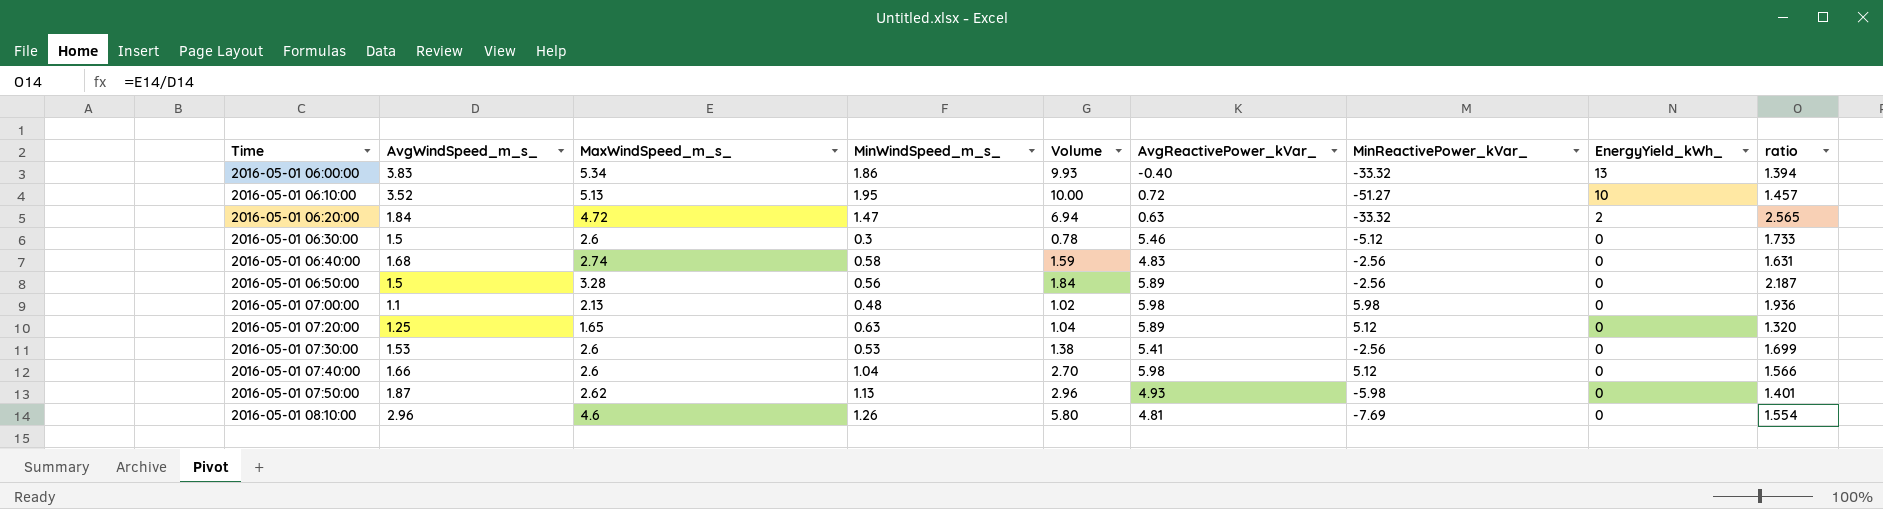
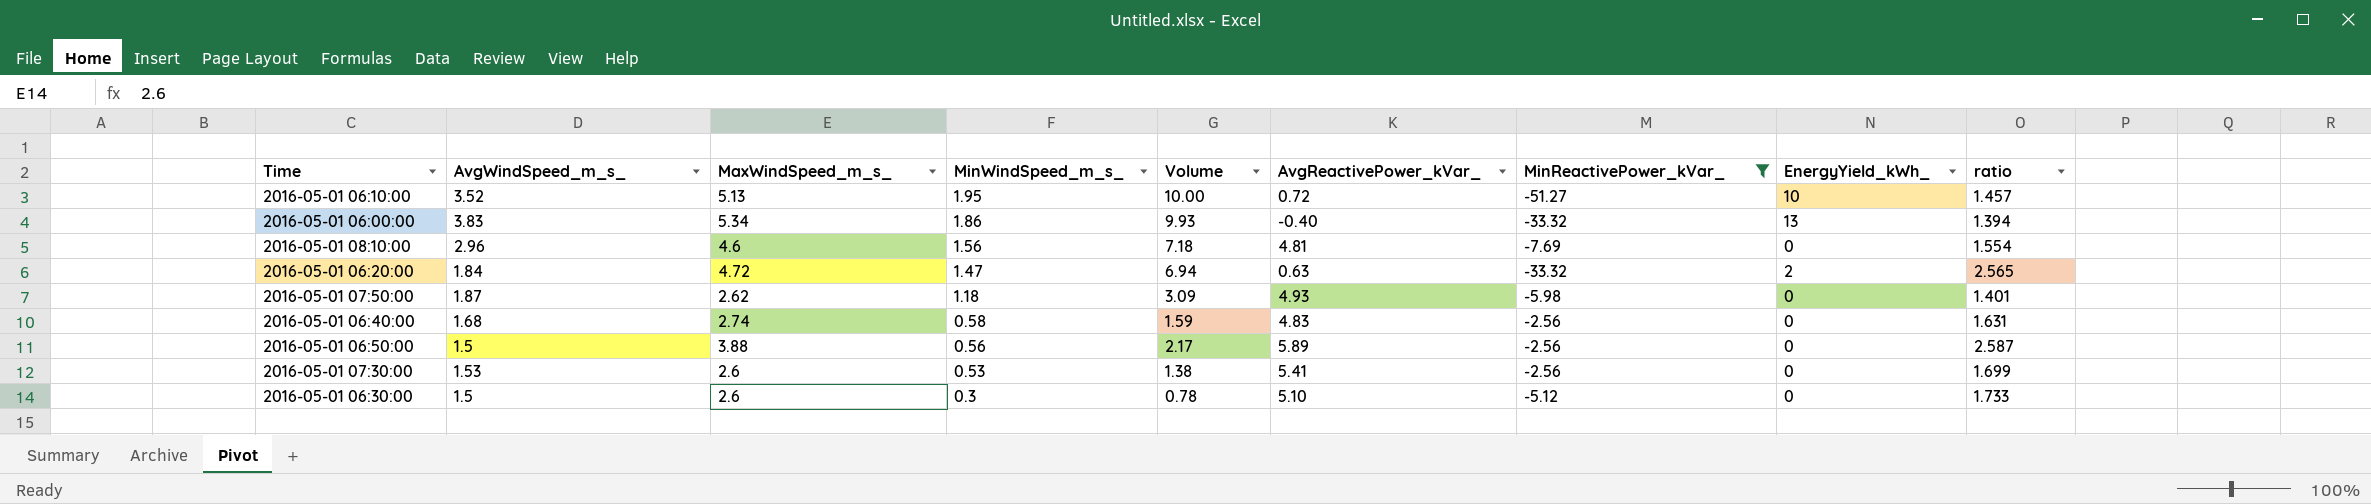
filter: none -> MinReactivePower_kVar_ <= -2.56
row order: Time ascending -> MinWindSpeed_m_s_ descending
2016-05-01 08:10:00 | MinWindSpeed_m_s_: 1.26 -> 1.56
2016-05-01 08:10:00 | Volume: 5.80 -> 7.18
2016-05-01 07:50:00 | MinWindSpeed_m_s_: 1.13 -> 1.18
2016-05-01 07:50:00 | Volume: 2.96 -> 3.09
2016-05-01 06:50:00 | MaxWindSpeed_m_s_: 3.28 -> 3.88
2016-05-01 06:50:00 | Volume: 1.84 -> 2.17
2016-05-01 06:50:00 | ratio: 2.187 -> 2.587
2016-05-01 06:30:00 | AvgReactivePower_kVar_: 5.46 -> 5.10

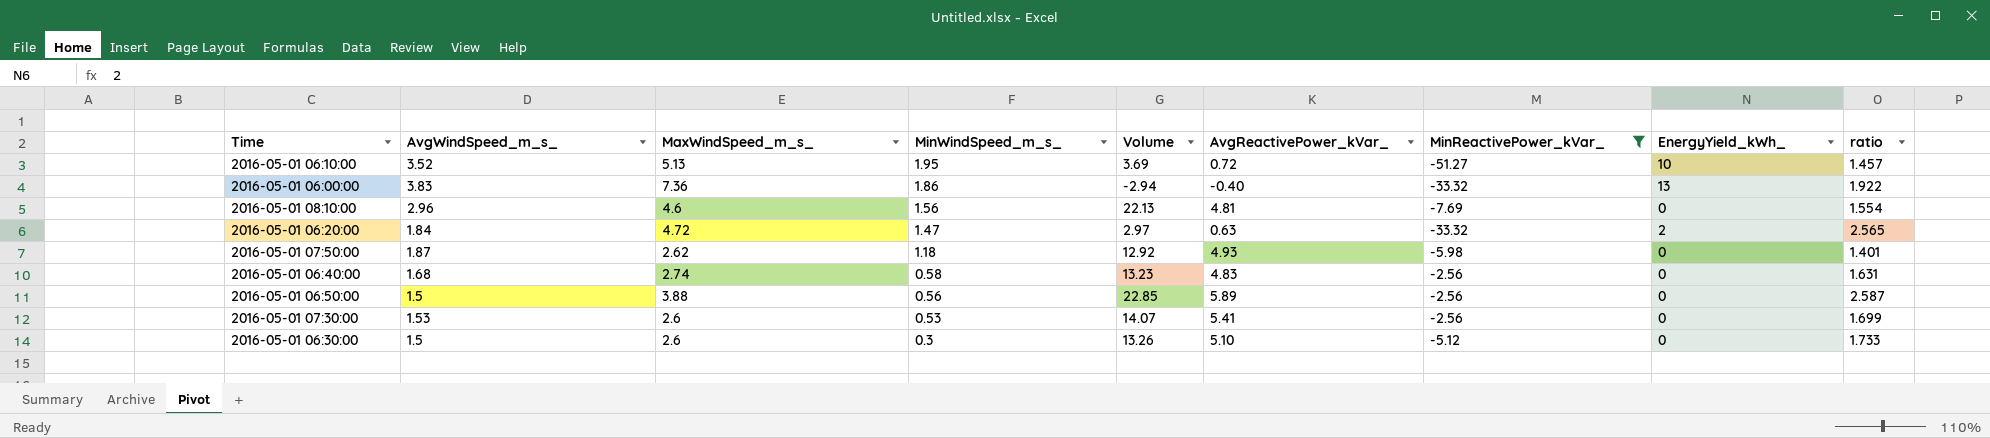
column Volume | formula: [MaxWindSpeed_m_s_] * [MinWindSpeed_m_s_] -> [MaxWindSpeed_m_s_] * [AvgReactivePower_kVar_]
2016-05-01 06:00:00 | MaxWindSpeed_m_s_: 5.34 -> 7.36
2016-05-01 06:00:00 | ratio: 1.394 -> 1.922

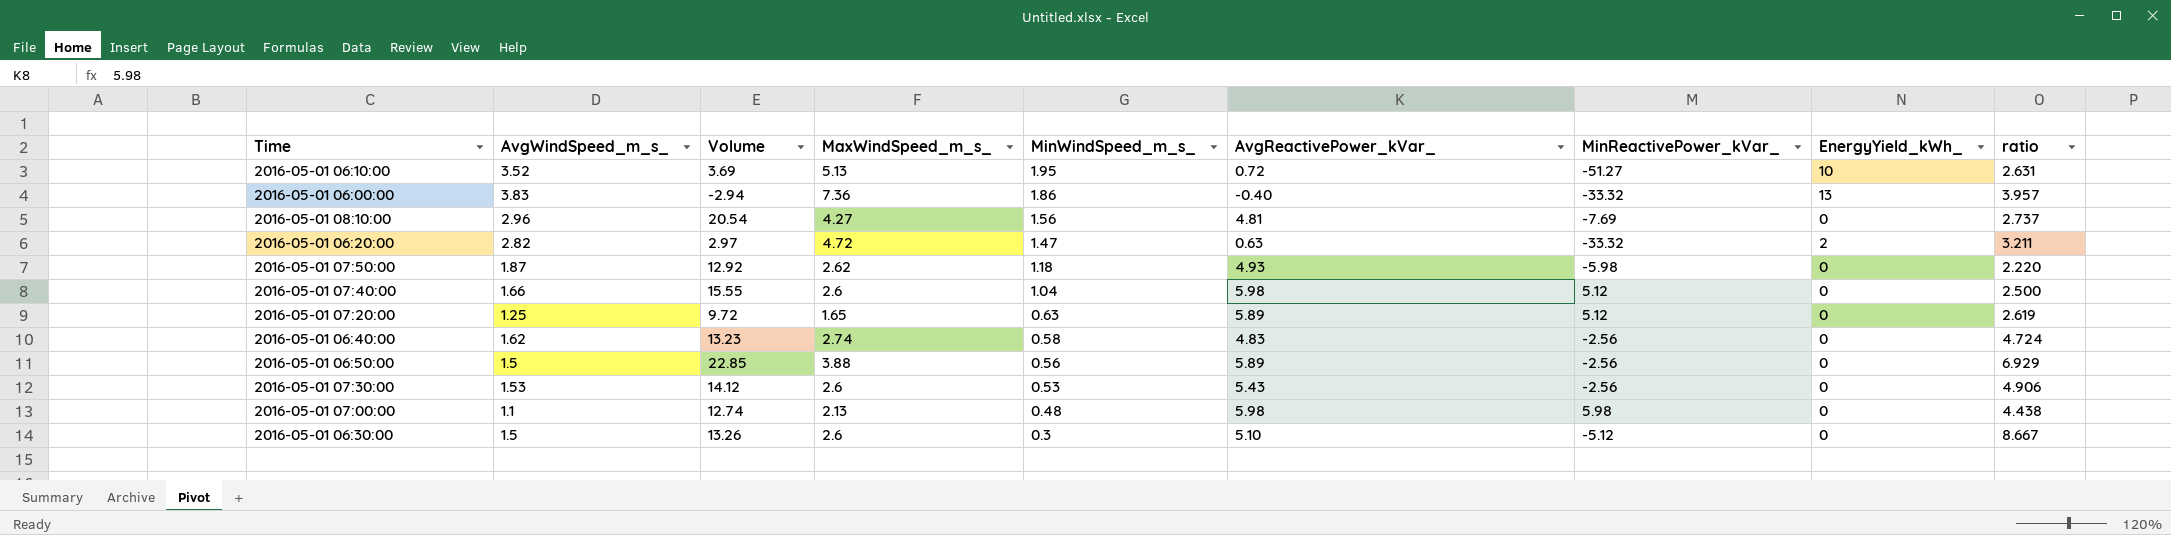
filter: MinReactivePower_kVar_ <= -2.56 -> none
column Volume | position: 5 -> 3
column ratio | formula: [MaxWindSpeed_m_s_] / [AvgWindSpeed_m_s_] -> [MaxWindSpeed_m_s_] / [MinWindSpeed_m_s_]
2016-05-01 08:10:00 | Volume: 22.13 -> 20.54
2016-05-01 08:10:00 | MaxWindSpeed_m_s_: 4.6 -> 4.27
2016-05-01 06:20:00 | AvgWindSpeed_m_s_: 1.84 -> 2.82
2016-05-01 06:40:00 | AvgWindSpeed_m_s_: 1.68 -> 1.62
2016-05-01 07:30:00 | Volume: 14.07 -> 14.12
2016-05-01 07:30:00 | AvgReactivePower_kVar_: 5.41 -> 5.43

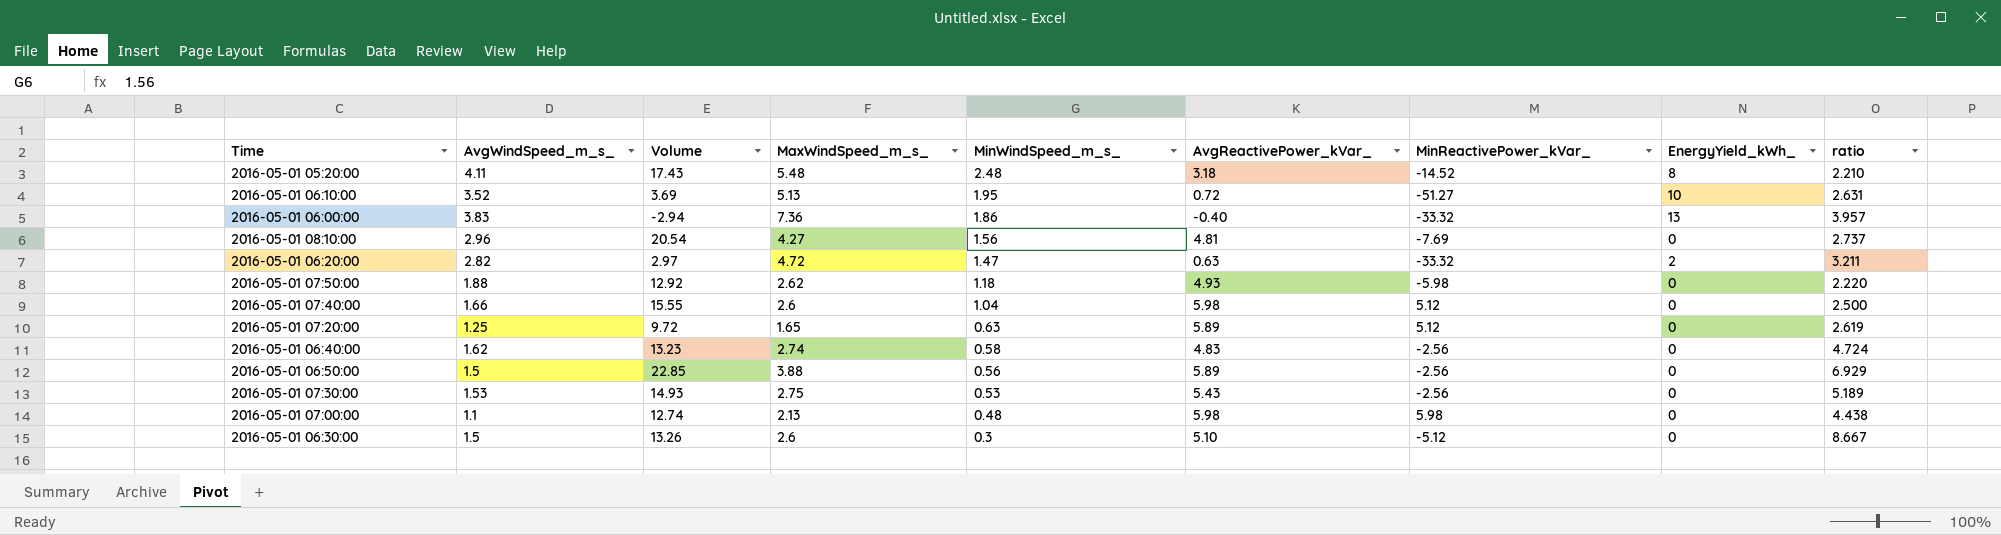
row 2016-05-01 05:20:00: none -> 4.11 | 17.43 | 5.48 | 2.48 | 3.18 | -14.52 | 8 | 2.210
2016-05-01 07:50:00 | AvgWindSpeed_m_s_: 1.87 -> 1.88
2016-05-01 07:30:00 | Volume: 14.12 -> 14.93
2016-05-01 07:30:00 | MaxWindSpeed_m_s_: 2.6 -> 2.75
2016-05-01 07:30:00 | ratio: 4.906 -> 5.189

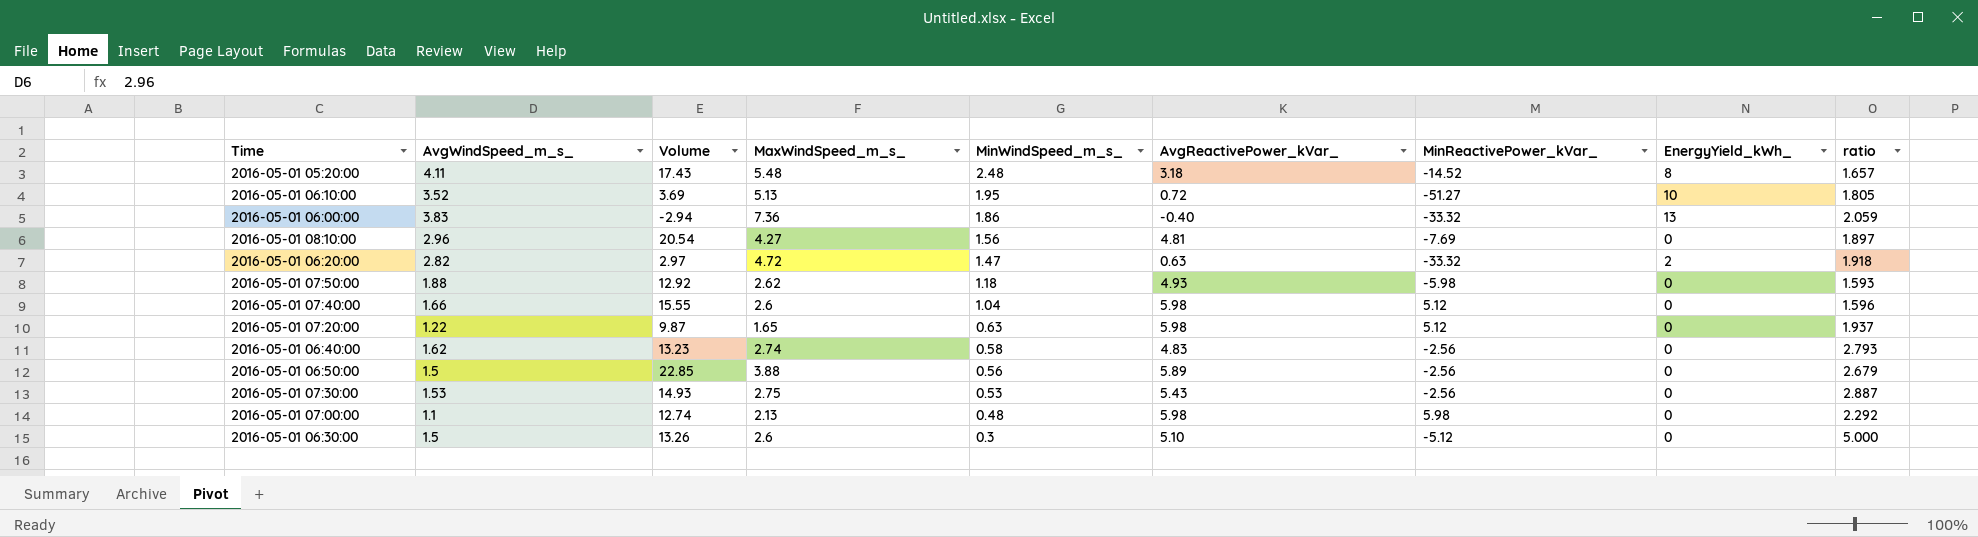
column ratio | formula: [MaxWindSpeed_m_s_] / [MinWindSpeed_m_s_] -> [AvgWindSpeed_m_s_] / [MinWindSpeed_m_s_]
2016-05-01 07:20:00 | AvgWindSpeed_m_s_: 1.25 -> 1.22
2016-05-01 07:20:00 | Volume: 9.72 -> 9.87
2016-05-01 07:20:00 | AvgReactivePower_kVar_: 5.89 -> 5.98

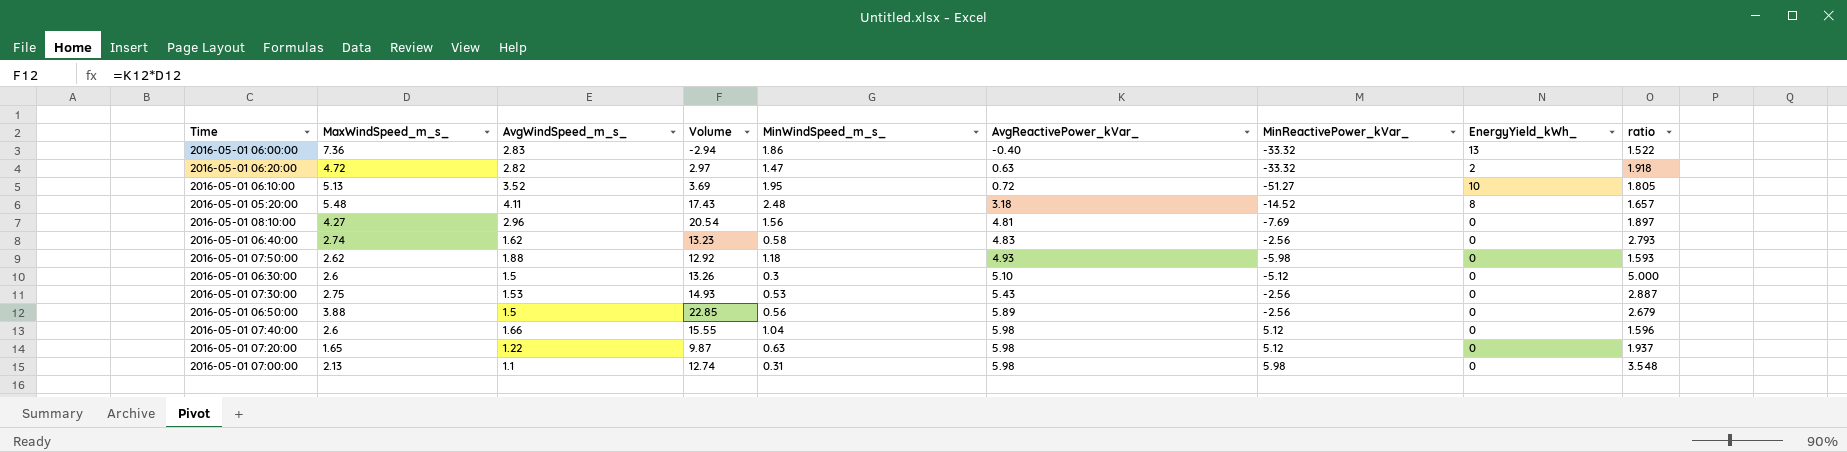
row order: MinWindSpeed_m_s_ descending -> AvgReactivePower_kVar_ ascending
column MaxWindSpeed_m_s_ | position: 4 -> 2
2016-05-01 06:00:00 | AvgWindSpeed_m_s_: 3.83 -> 2.83
2016-05-01 06:00:00 | ratio: 2.059 -> 1.522
2016-05-01 07:00:00 | MinWindSpeed_m_s_: 0.48 -> 0.31
2016-05-01 07:00:00 | ratio: 2.292 -> 3.548

